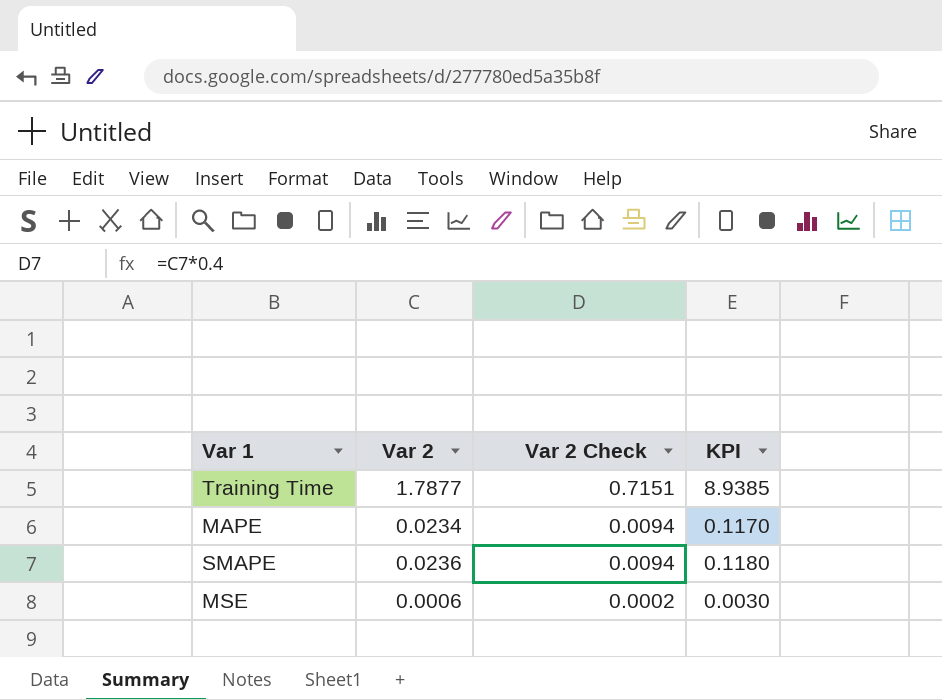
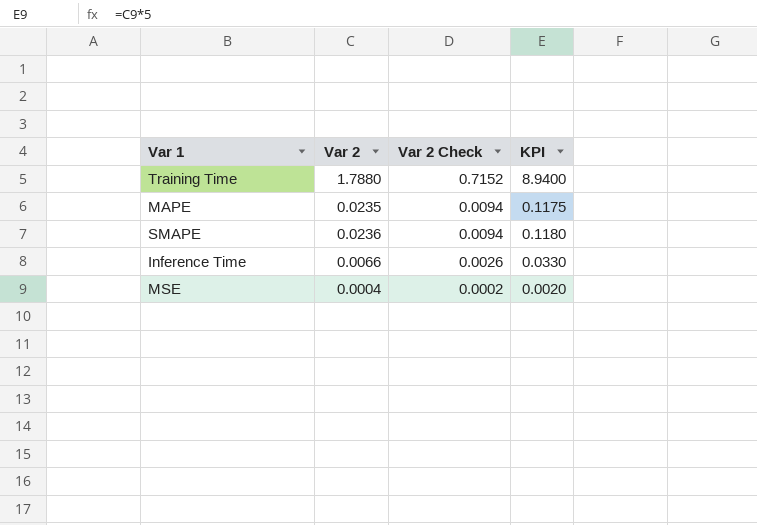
Training Time | Var 2: 1.7877 -> 1.7880
Training Time | Var 2 Check: 0.7151 -> 0.7152
Training Time | KPI: 8.9385 -> 8.9400
MAPE | Var 2: 0.0234 -> 0.0235
MAPE | KPI: 0.1170 -> 0.1175
row Inference Time: none -> 0.0066 | 0.0026 | 0.0330
MSE | Var 2: 0.0006 -> 0.0004
MSE | KPI: 0.0030 -> 0.0020

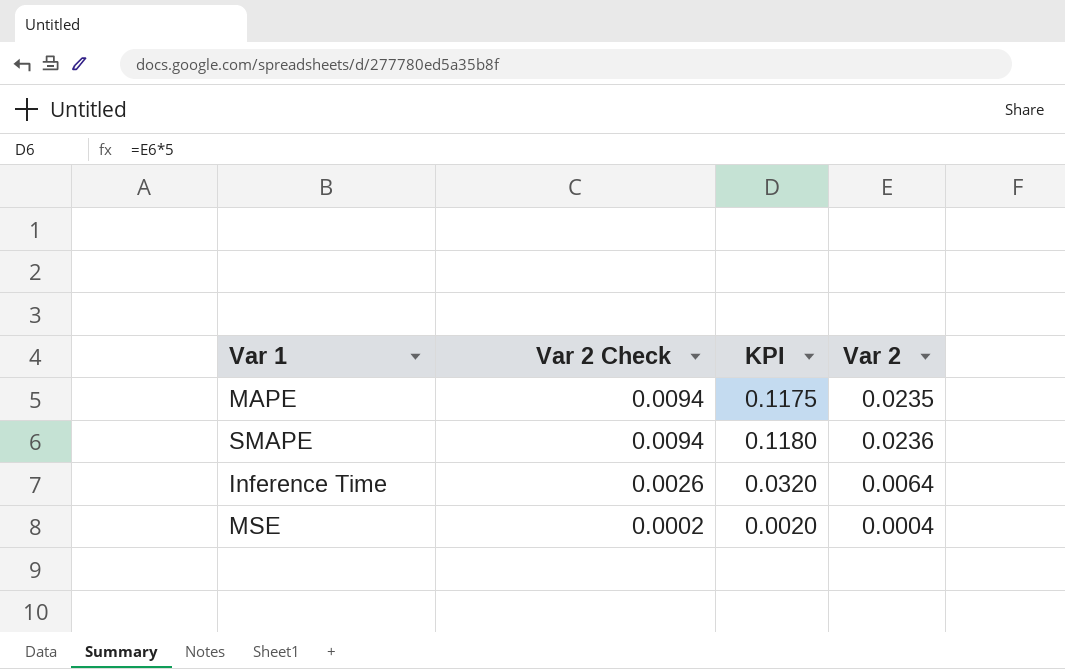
column Var 2 | position: 2 -> 4
row Training Time: 1.7880 | 0.7152 | 8.9400 -> none
Inference Time | KPI: 0.0330 -> 0.0320
Inference Time | Var 2: 0.0066 -> 0.0064

